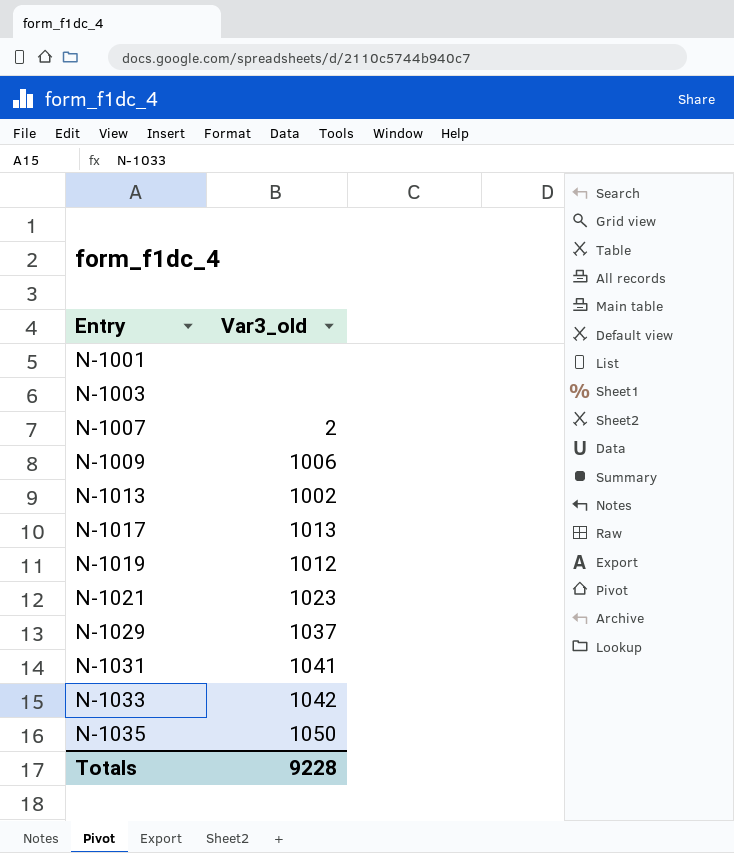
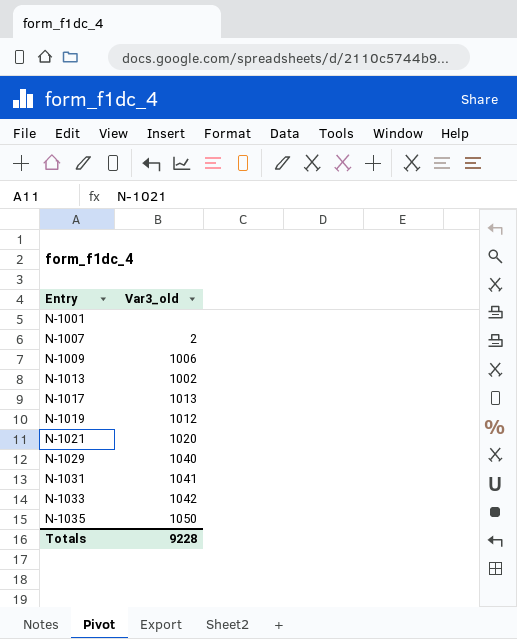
row N-1003: none -> none
N-1021 | Var3_old: 1023 -> 1020
N-1029 | Var3_old: 1037 -> 1040

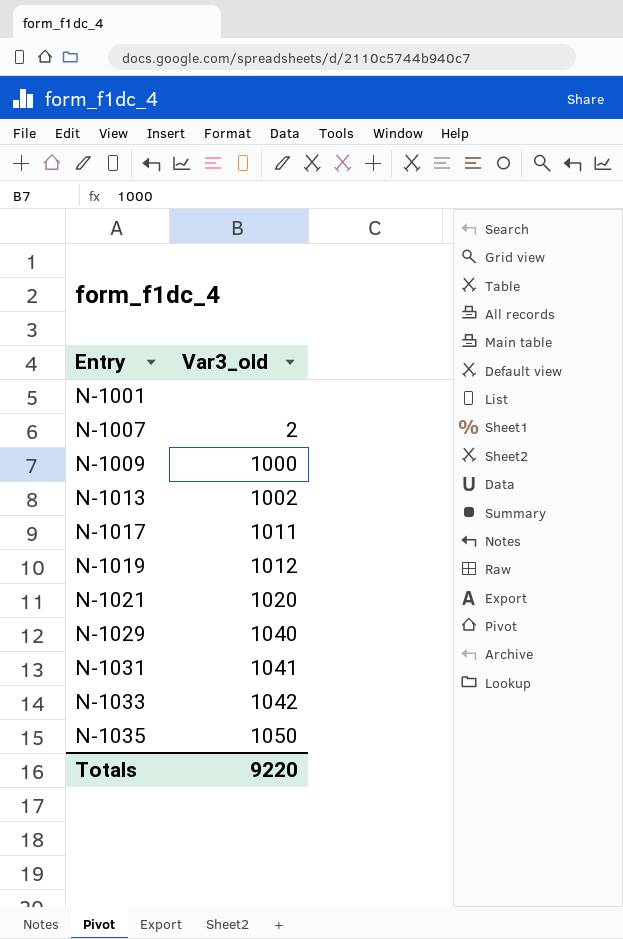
N-1009 | Var3_old: 1006 -> 1000
N-1017 | Var3_old: 1013 -> 1011
Totals | Var3_old: 9228 -> 9220

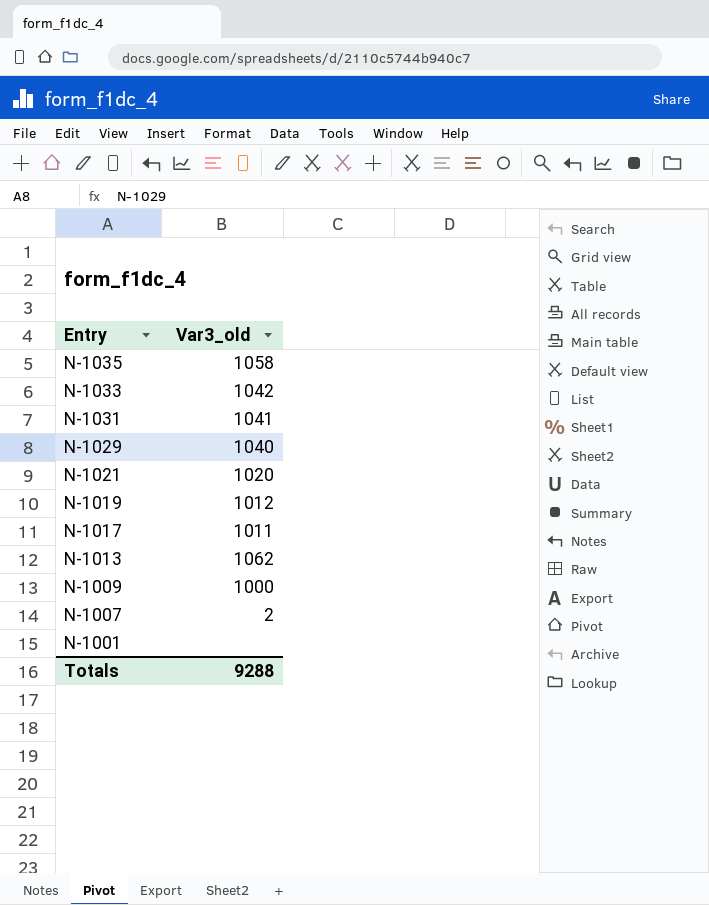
row order: Entry ascending -> Entry descending
N-1035 | Var3_old: 1050 -> 1058
N-1013 | Var3_old: 1002 -> 1062
Totals | Var3_old: 9220 -> 9288

